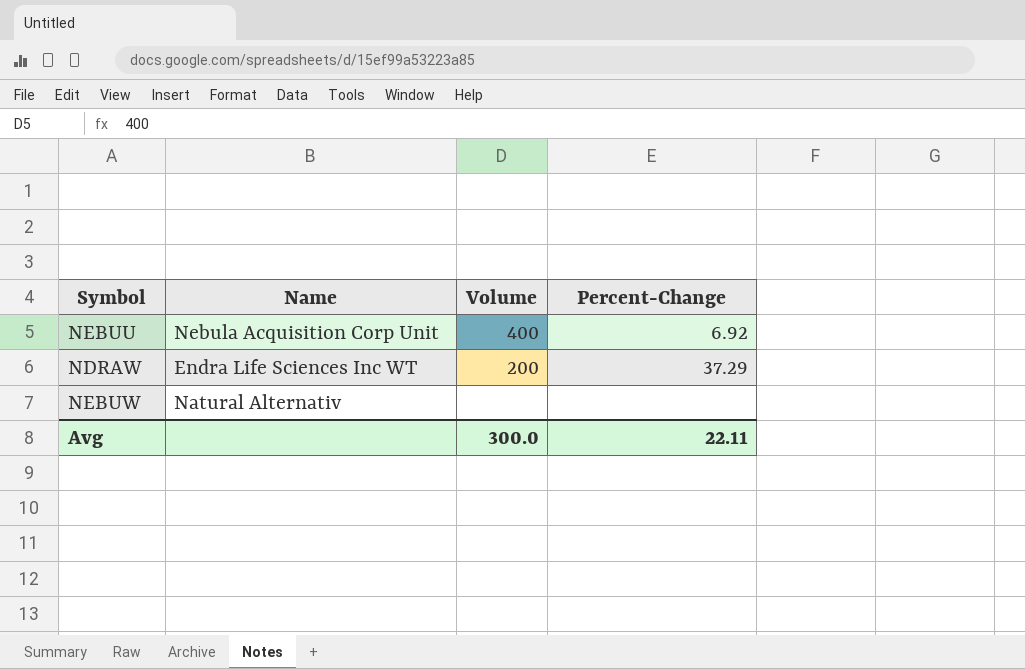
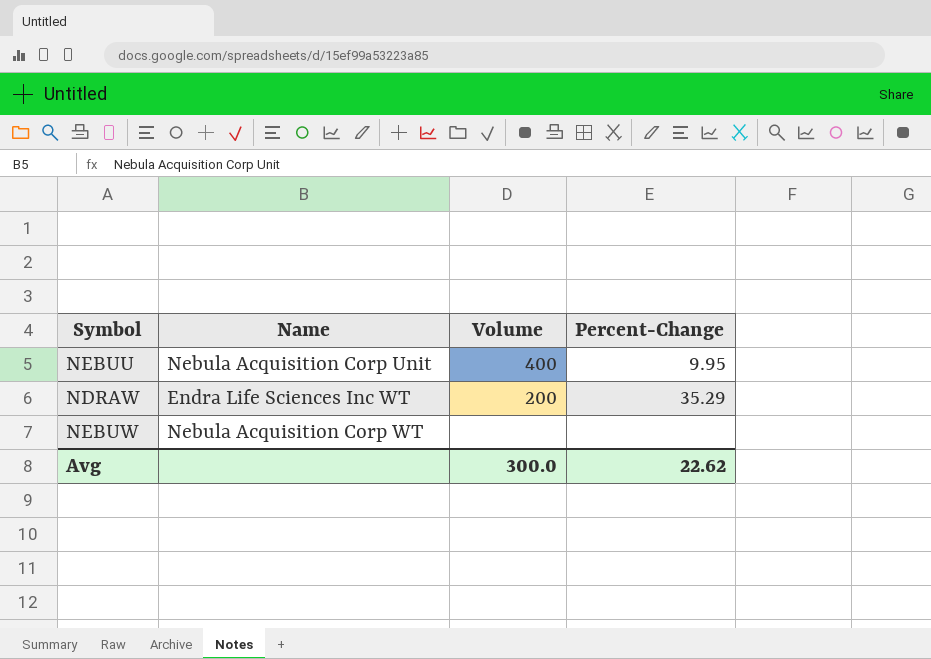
NEBUU | Percent-Change: 6.92 -> 9.95
NDRAW | Percent-Change: 37.29 -> 35.29
NEBUW | Name: Natural Alternativ -> Nebula Acquisition Corp WT
Avg | Percent-Change: 22.11 -> 22.62

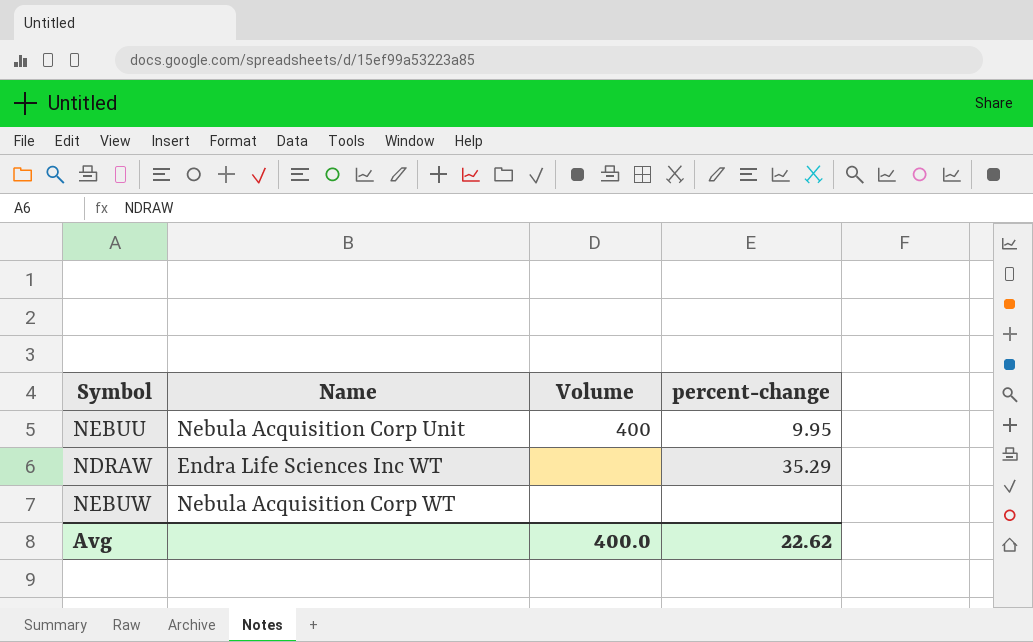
column name: Percent-Change -> percent-change
NDRAW | Volume: 200 -> none
Avg | Volume: 300.0 -> 400.0

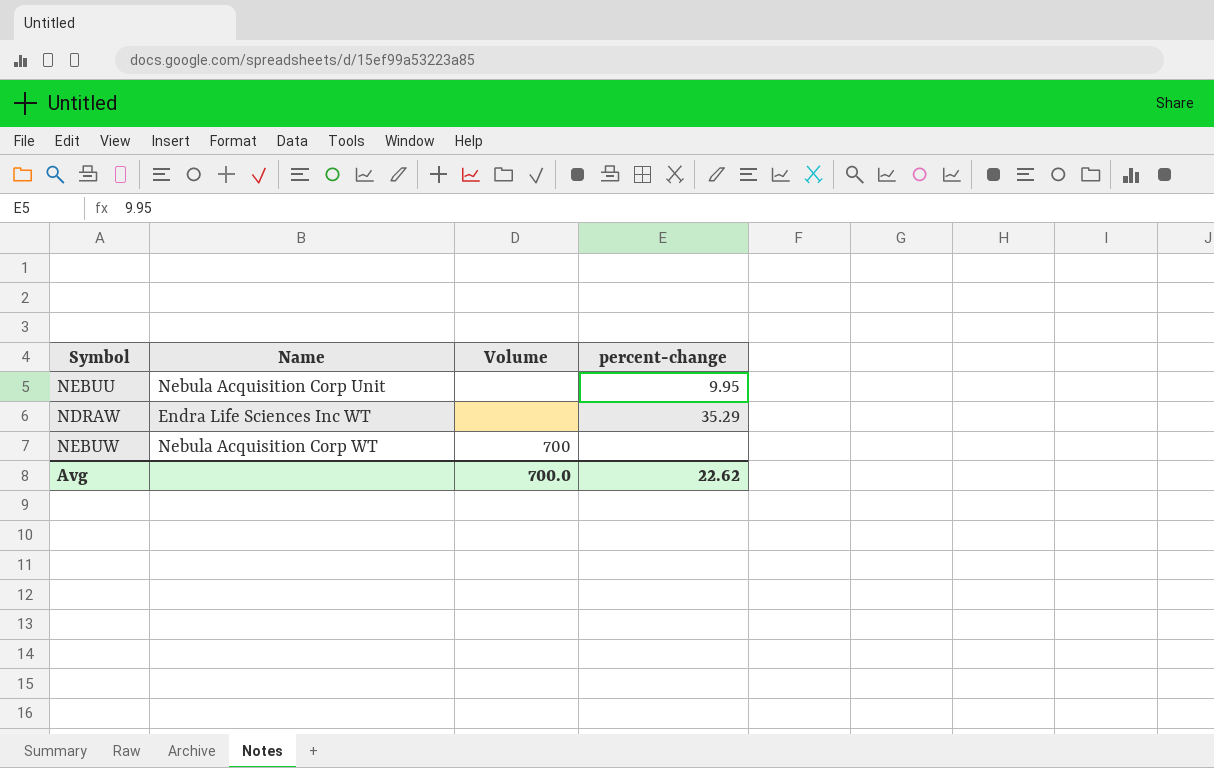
NEBUU | Volume: 400 -> none
NEBUW | Volume: none -> 700
Avg | Volume: 400.0 -> 700.0

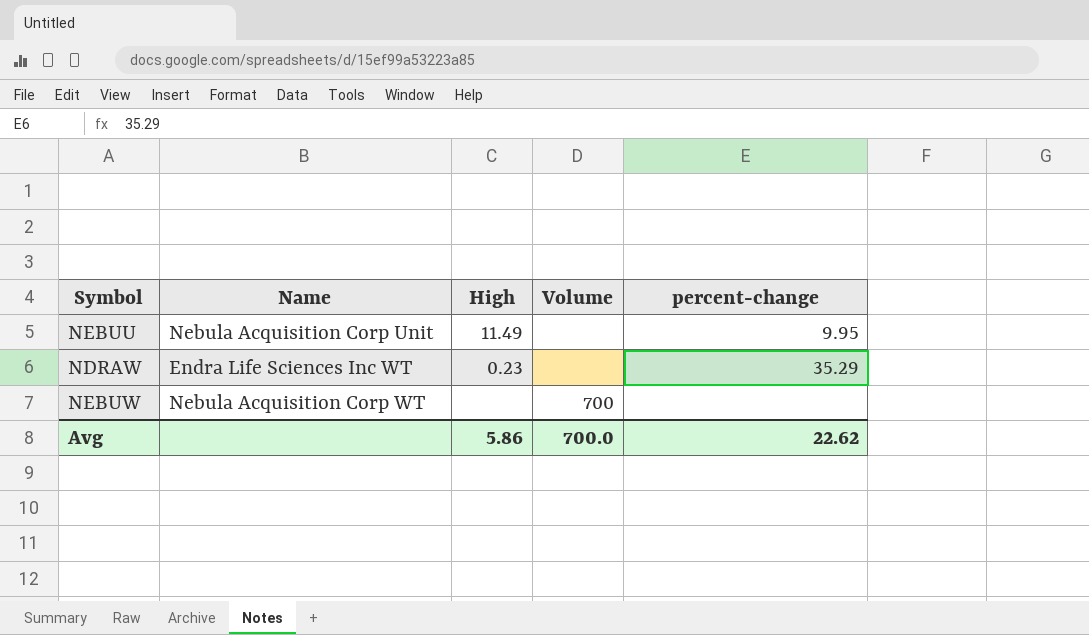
column High | position: none -> 3

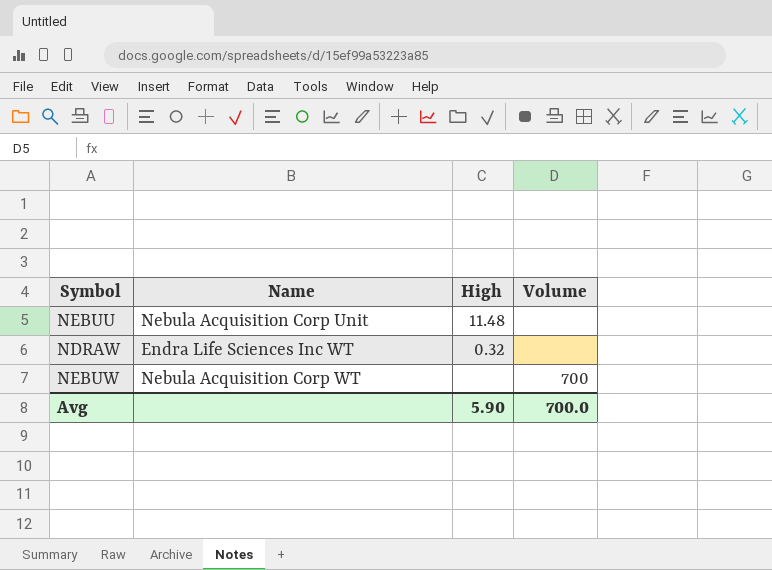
column percent-change | position: 5 -> none
NEBUU | High: 11.49 -> 11.48
NDRAW | High: 0.23 -> 0.32
Avg | High: 5.86 -> 5.90

